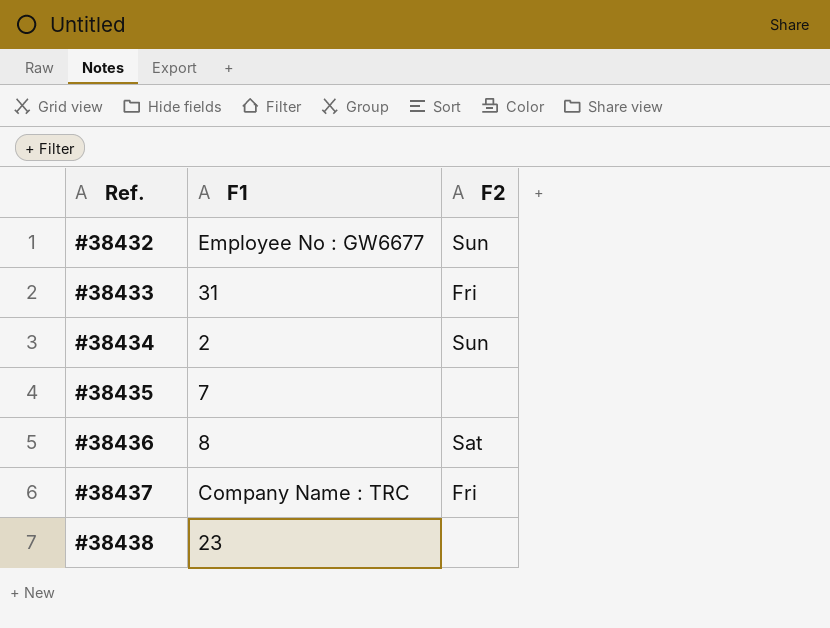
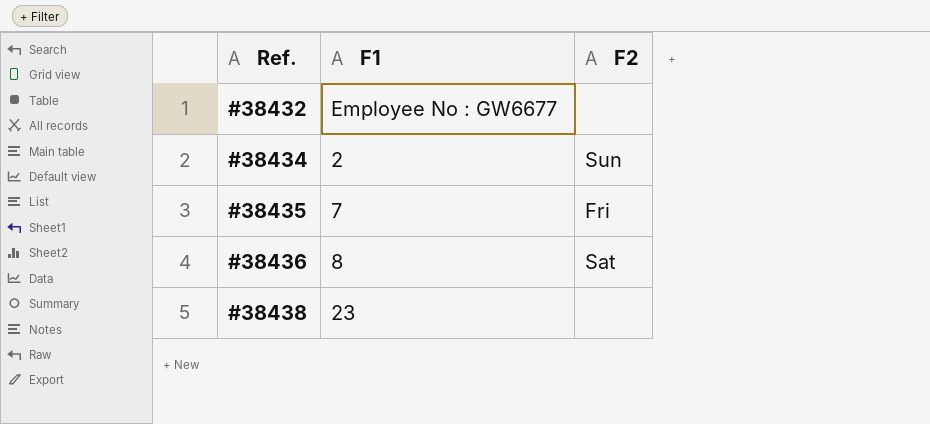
row #38433: 31 | Fri -> none
row #38437: Company Name : TRC | Fri -> none
#38432 | F2: Sun -> none
#38435 | F2: none -> Fri

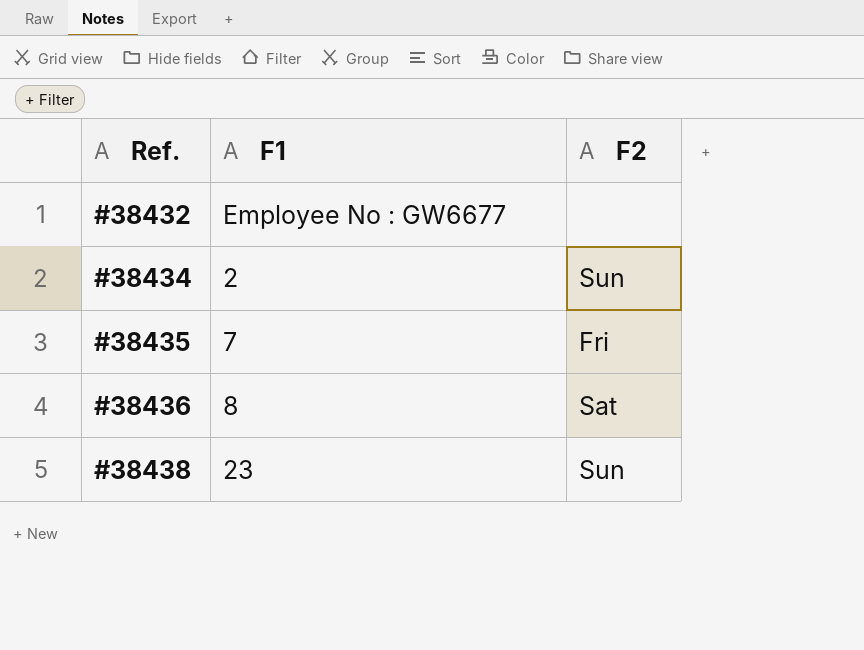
#38438 | F2: none -> Sun

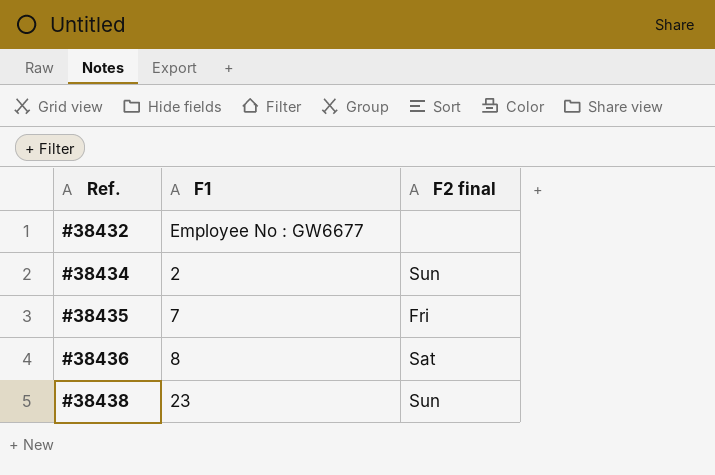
column name: F2 -> F2 final

